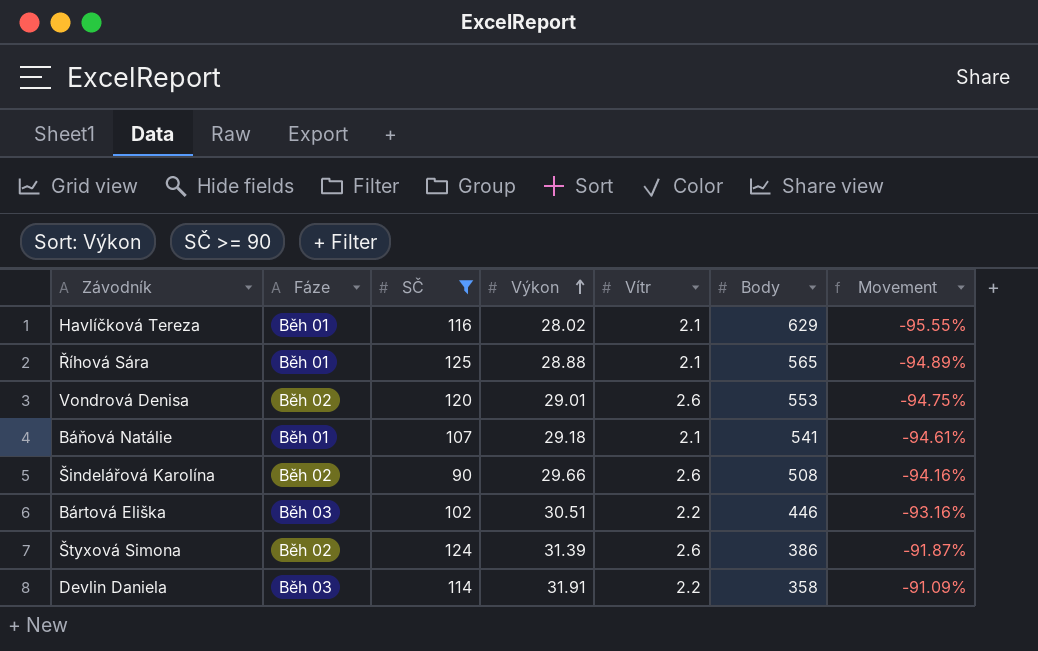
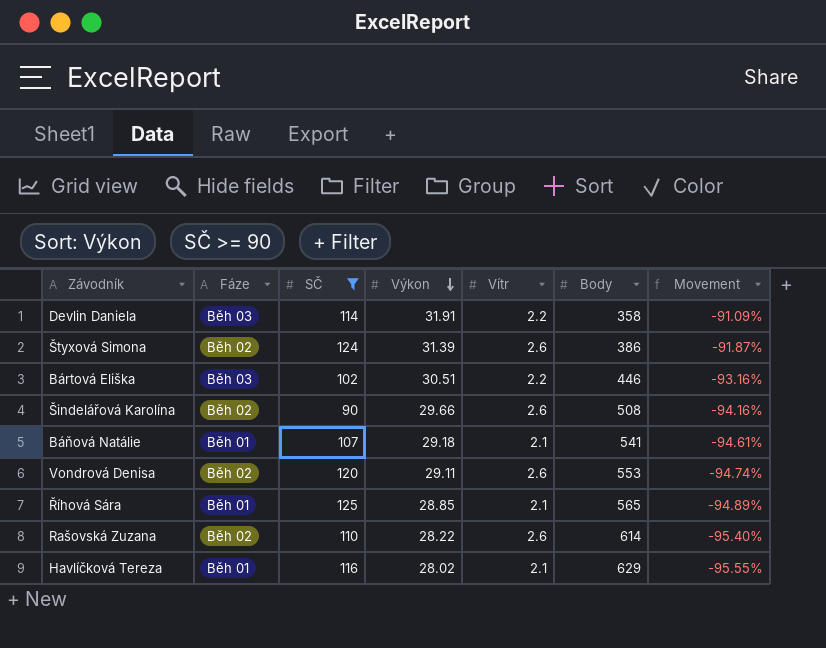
row order: Výkon ascending -> Výkon descending
Vondrová Denisa | Výkon: 29.01 -> 29.11
Vondrová Denisa | Movement: -94.75% -> -94.74%
Říhová Sára | Výkon: 28.88 -> 28.85
row Rašovská Zuzana: none -> Běh 02 | 110 | 28.22 | 2.6 | 614 | -95.40%

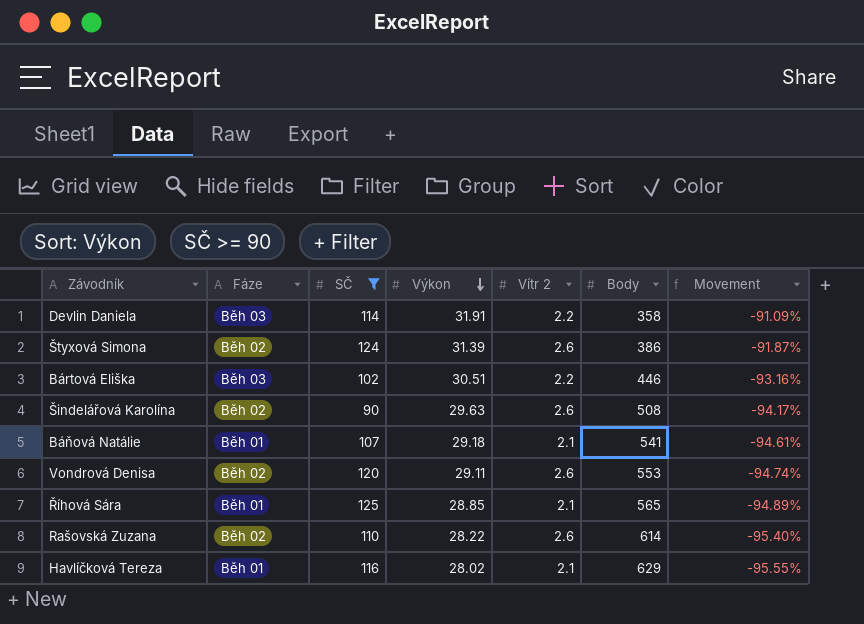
column name: Vítr -> Vítr 2
Šindelářová Karolína | Výkon: 29.66 -> 29.63
Šindelářová Karolína | Movement: -94.16% -> -94.17%

